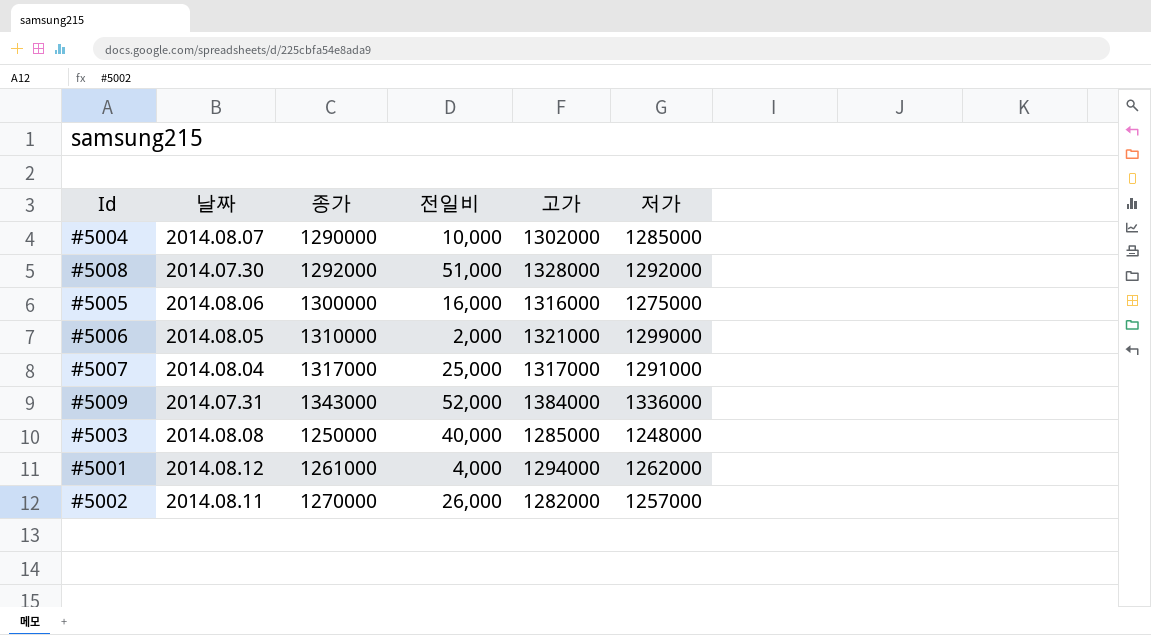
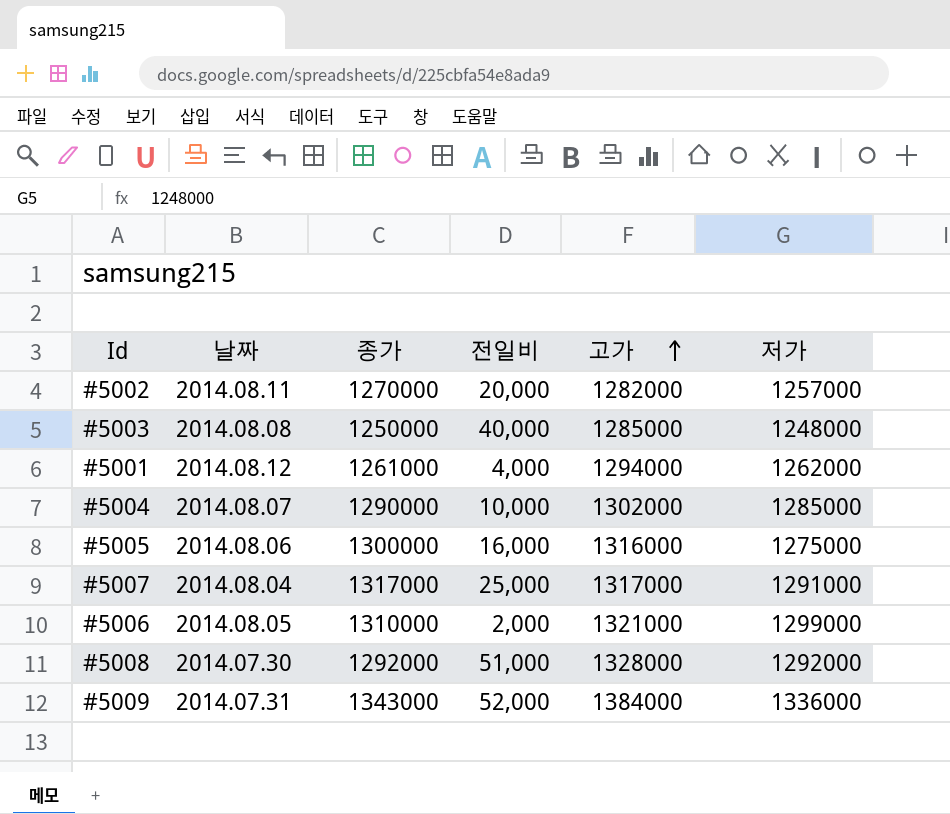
row order: none -> 고가 ascending
#5002 | 전일비: 26,000 -> 20,000

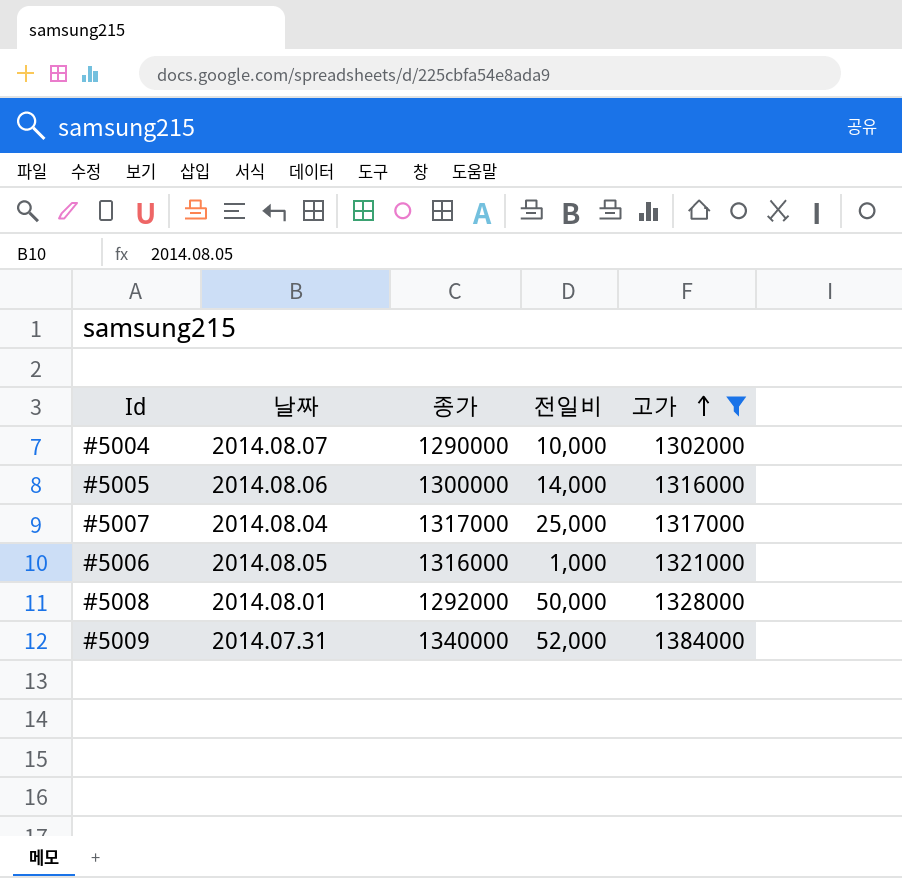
filter: none -> 고가 >= 1302000
column 저가 | position: 6 -> none
#5005 | 전일비: 16,000 -> 14,000
#5006 | 종가: 1310000 -> 1316000
#5006 | 전일비: 2,000 -> 1,000
#5008 | 날짜: 2014.07.30 -> 2014.08.01
#5008 | 전일비: 51,000 -> 50,000
#5009 | 종가: 1343000 -> 1340000

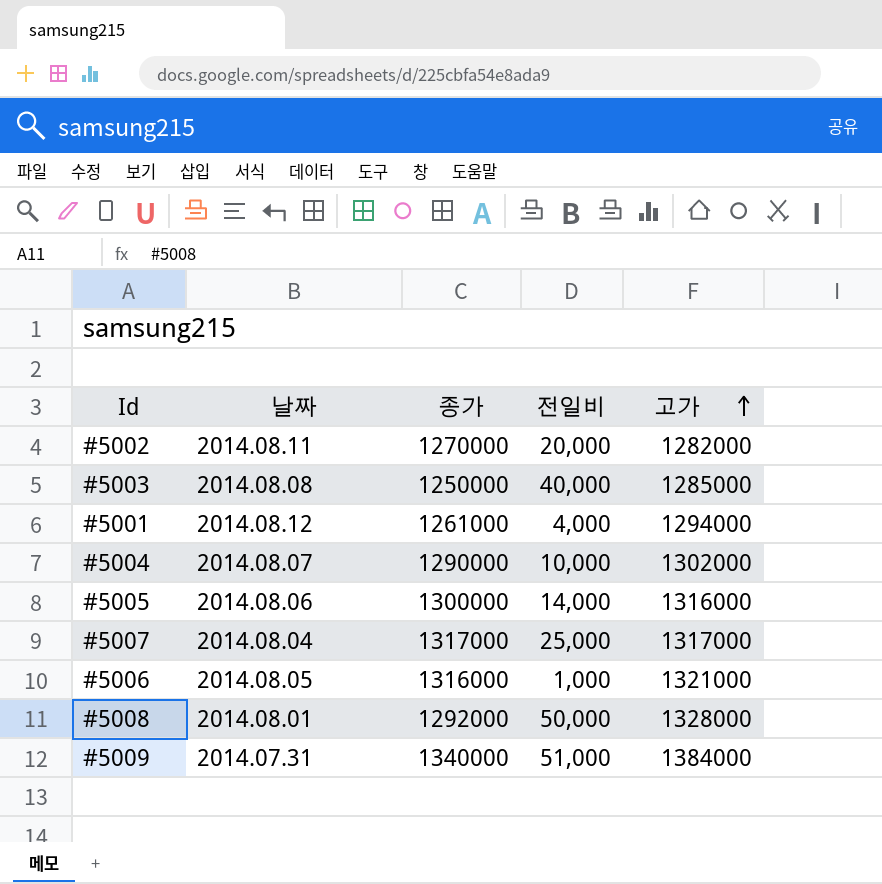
filter: 고가 >= 1302000 -> none
#5009 | 전일비: 52,000 -> 51,000

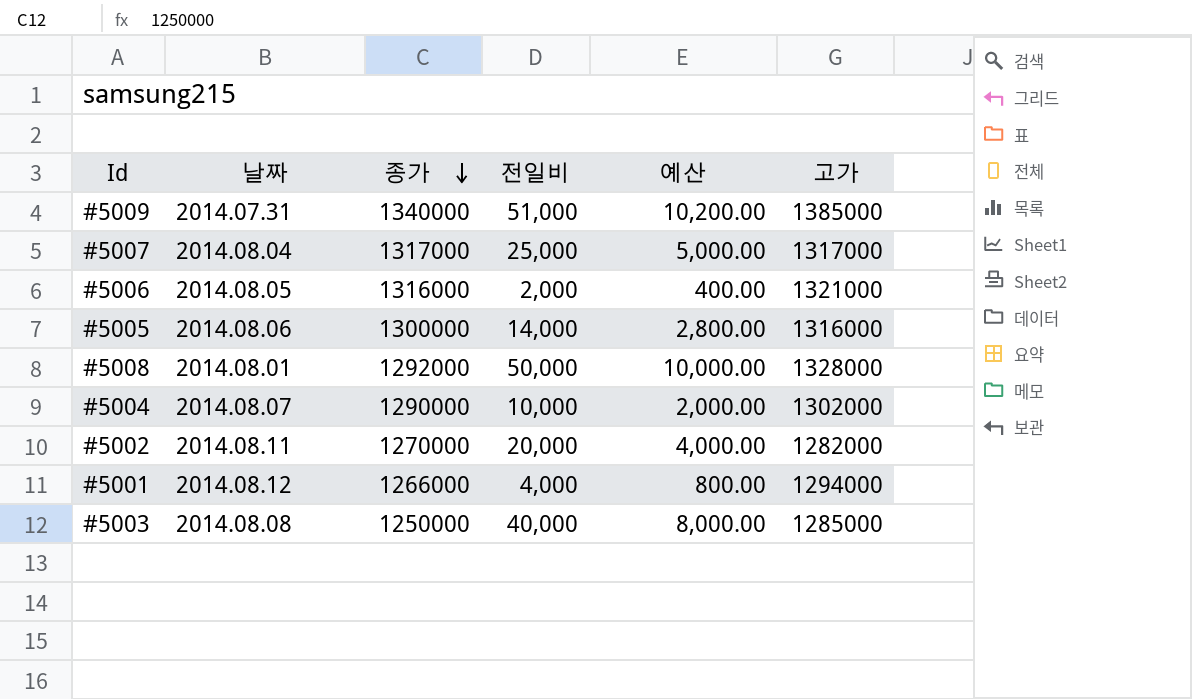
row order: 고가 ascending -> 종가 descending
column 예산 | formula: none -> [전일비] * 0.2
#5009 | 고가: 1384000 -> 1385000
#5006 | 전일비: 1,000 -> 2,000
#5001 | 종가: 1261000 -> 1266000

